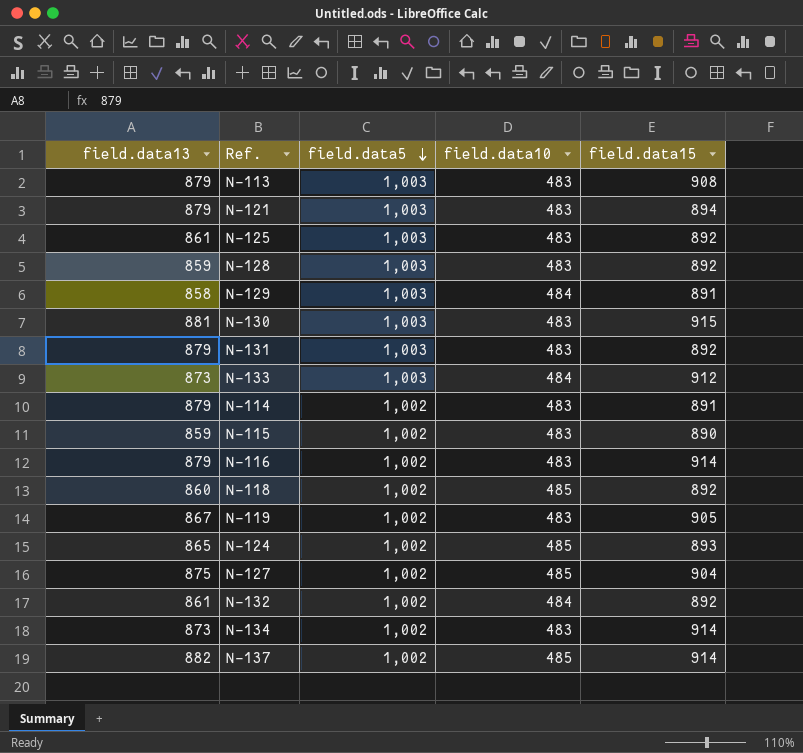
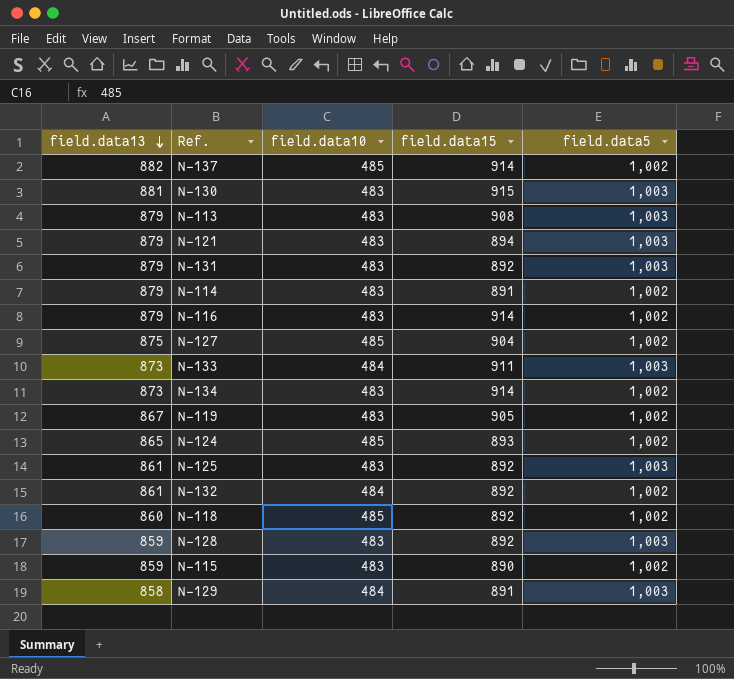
row order: field.data5 descending -> field.data13 descending
column field.data5 | position: 3 -> 5
N-133 | field.data15: 912 -> 911

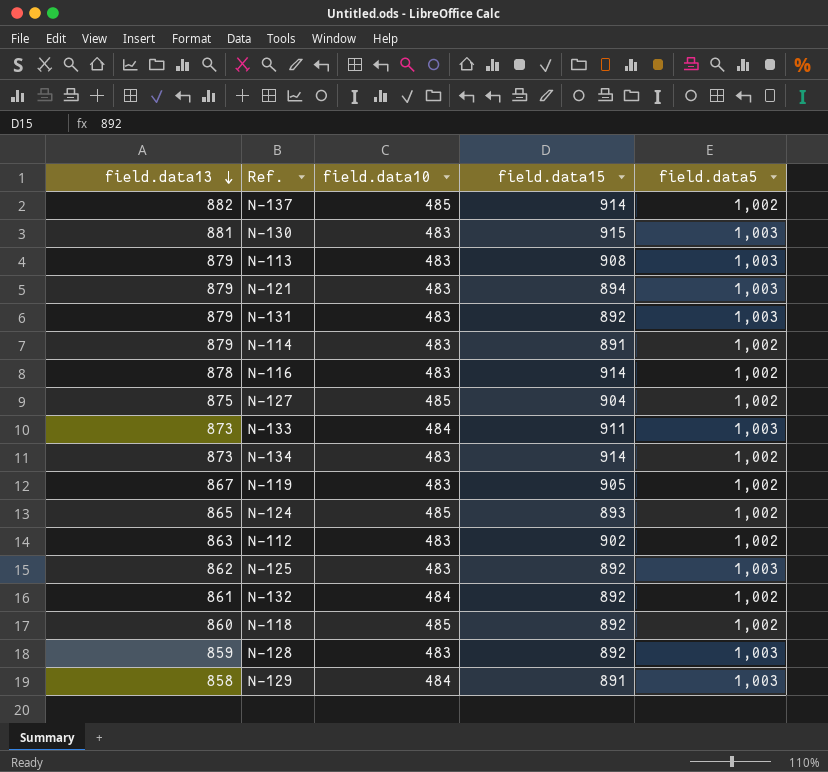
row N-115: 859 | 483 | 890 | 1,002 -> none
N-116 | field.data13: 879 -> 878
row N-112: none -> 863 | 483 | 902 | 1,002
N-125 | field.data13: 861 -> 862

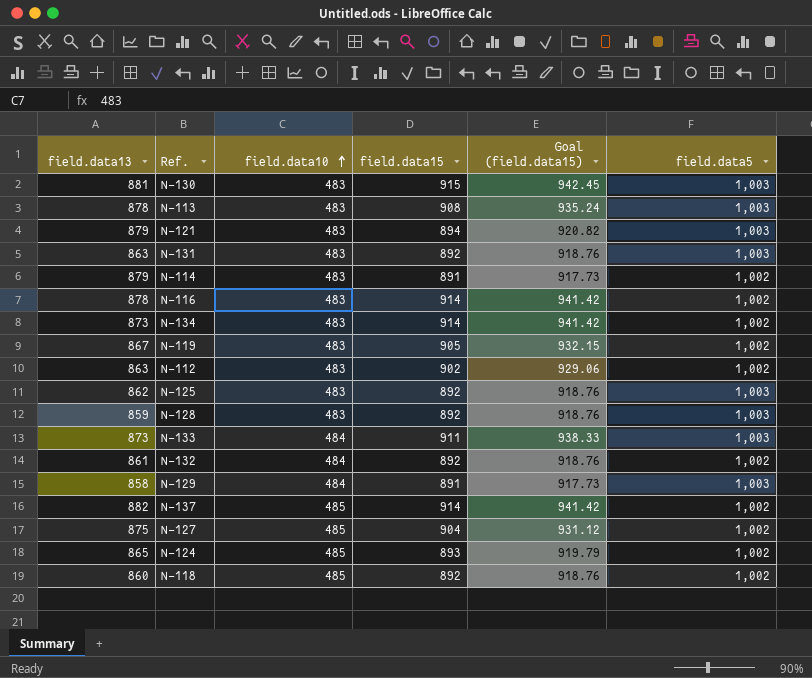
row order: field.data13 descending -> field.data10 ascending
column Goal (field.data15) | formula: none -> [field.data15] * 1.03
N-113 | field.data13: 879 -> 878
N-131 | field.data13: 879 -> 863

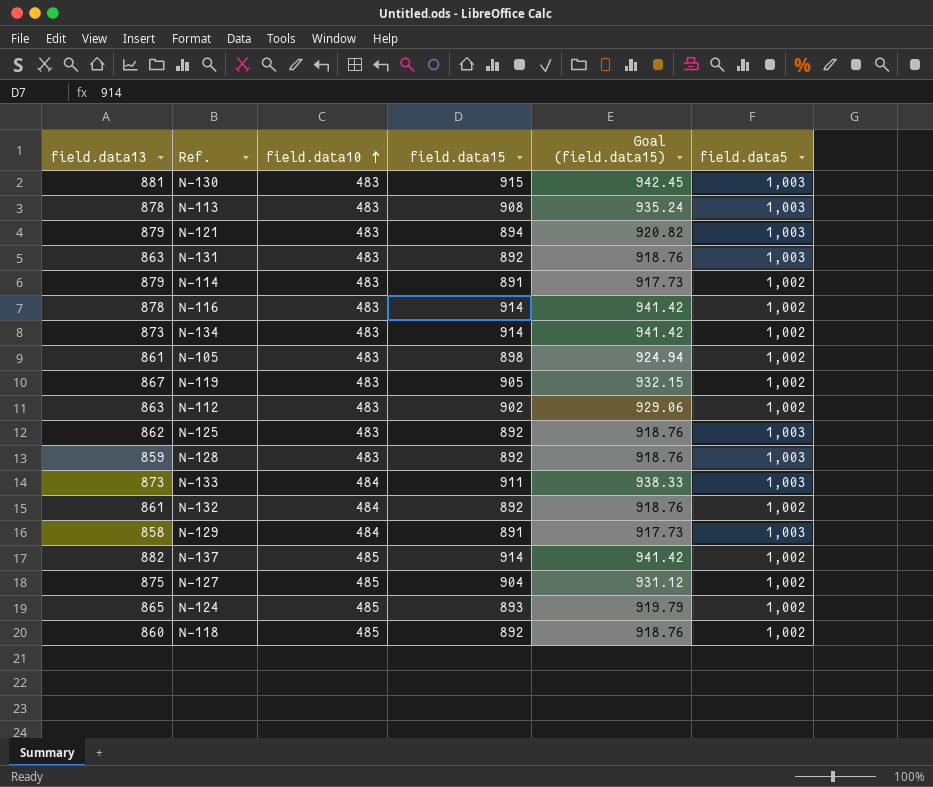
row N-105: none -> 861 | 483 | 898 | 924.94 | 1,002

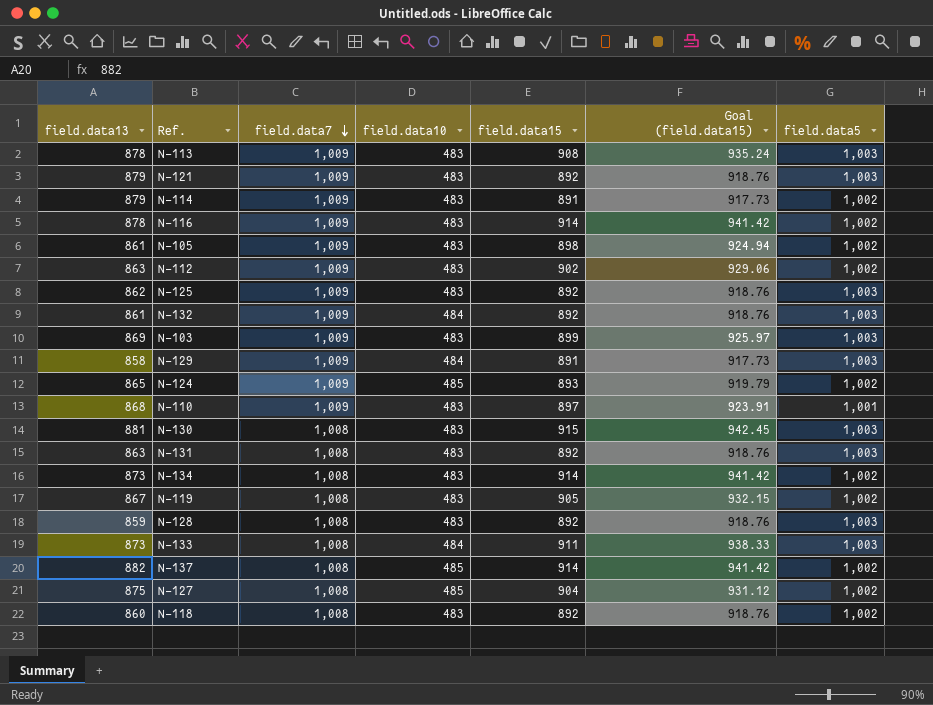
row order: field.data10 ascending -> field.data7 descending
column field.data7 | position: none -> 3
N-121 | field.data15: 894 -> 892
N-121 | Goal (field.data15): 920.82 -> 918.76
N-132 | field.data5: 1,002 -> 1,003
row N-103: none -> 869 | 1,009 | 483 | 899 | 925.97 | 1,003
row N-110: none -> 868 | 1,009 | 483 | 897 | 923.91 | 1,001
N-118 | field.data10: 485 -> 483

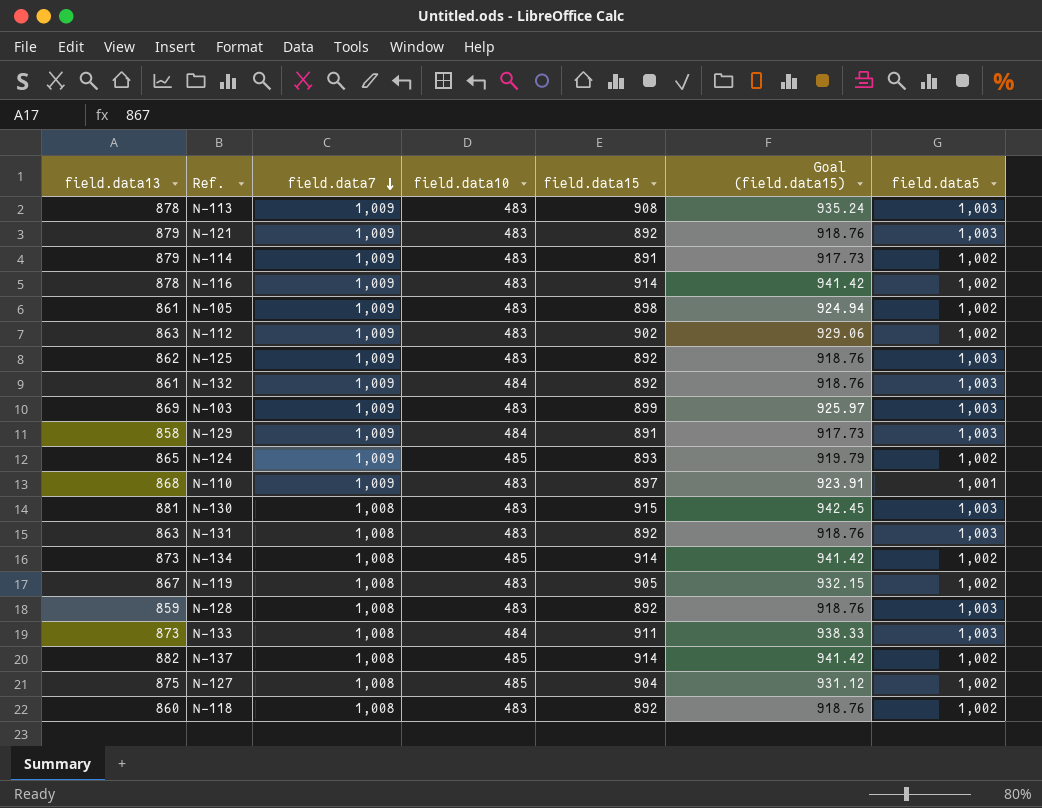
N-134 | field.data10: 483 -> 485

